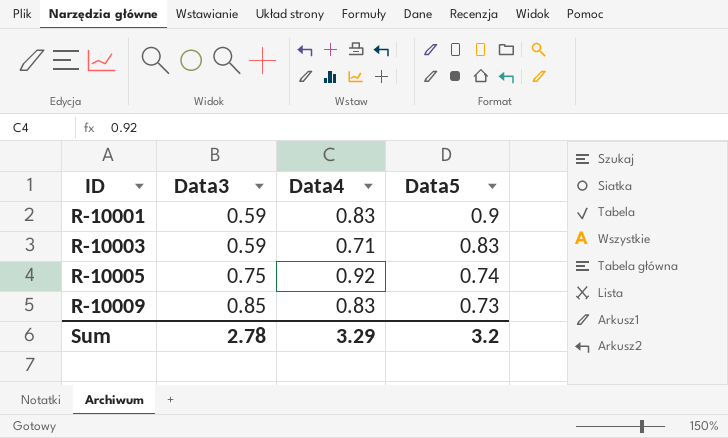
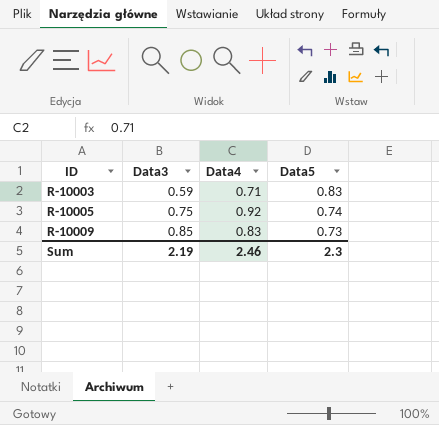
row R-10001: 0.59 | 0.83 | 0.9 -> none
Sum | Data3: 2.78 -> 2.19
Sum | Data4: 3.29 -> 2.46
Sum | Data5: 3.2 -> 2.3

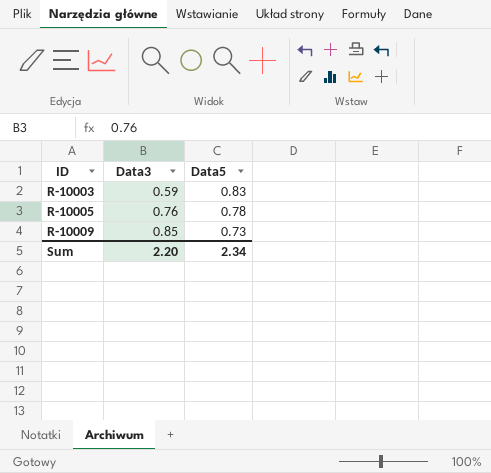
column Data4 | position: 3 -> none
R-10005 | Data3: 0.75 -> 0.76
R-10005 | Data5: 0.74 -> 0.78
Sum | Data3: 2.19 -> 2.20
Sum | Data5: 2.3 -> 2.34

